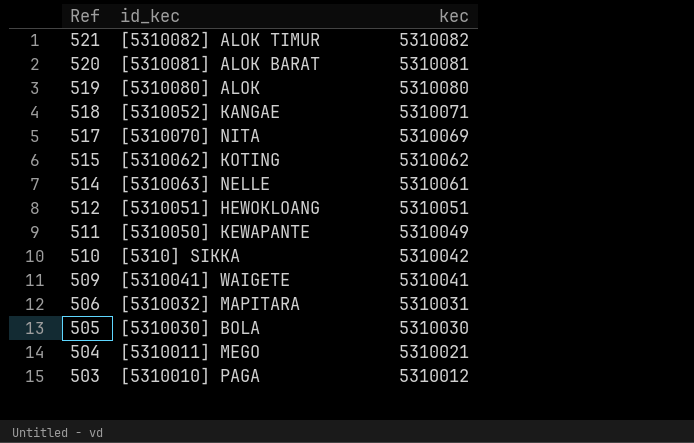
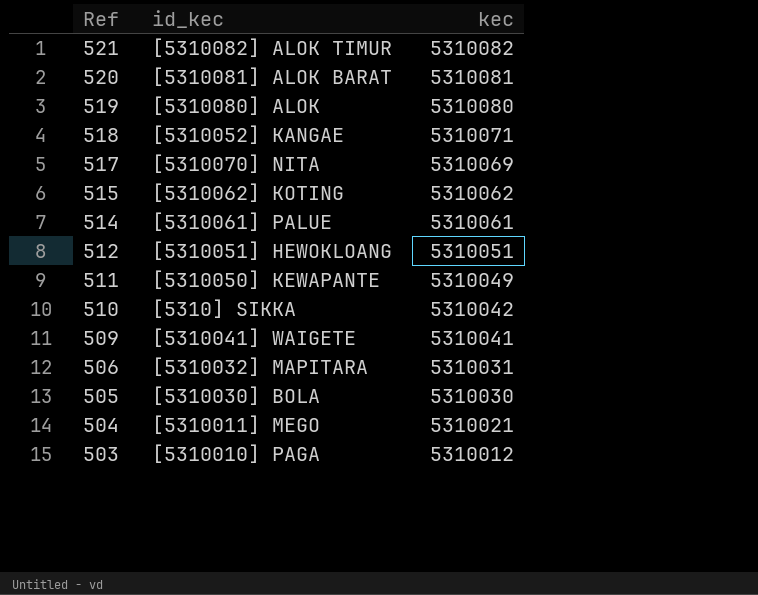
514 | id_kec: [5310063] NELLE -> [5310061] PALUE

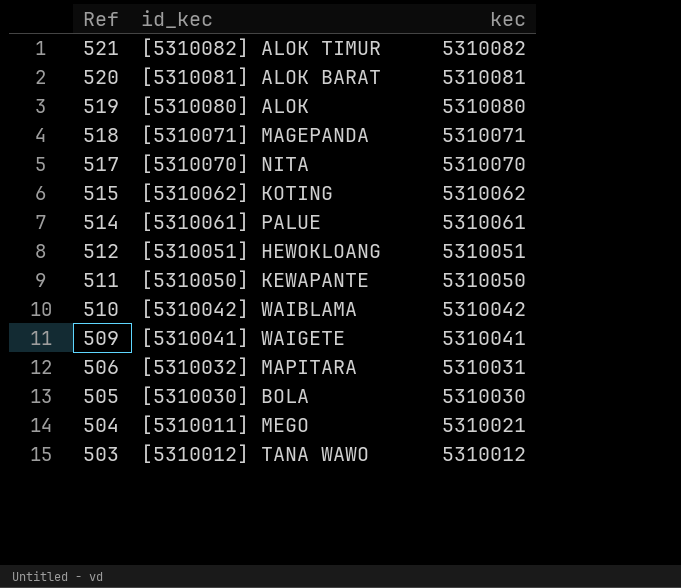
518 | id_kec: [5310052] KANGAE -> [5310071] MAGEPANDA
517 | kec: 5310069 -> 5310070
511 | kec: 5310049 -> 5310050
510 | id_kec: [5310] SIKKA -> [5310042] WAIBLAMA
503 | id_kec: [5310010] PAGA -> [5310012] TANA WAWO

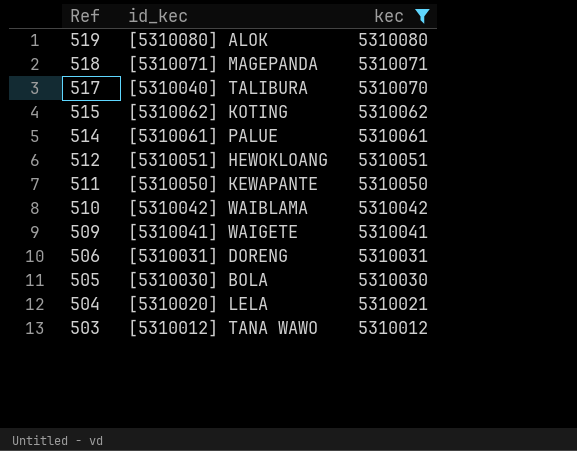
filter: none -> kec <= 5310080
517 | id_kec: [5310070] NITA -> [5310040] TALIBURA
506 | id_kec: [5310032] MAPITARA -> [5310031] DORENG
504 | id_kec: [5310011] MEGO -> [5310020] LELA

